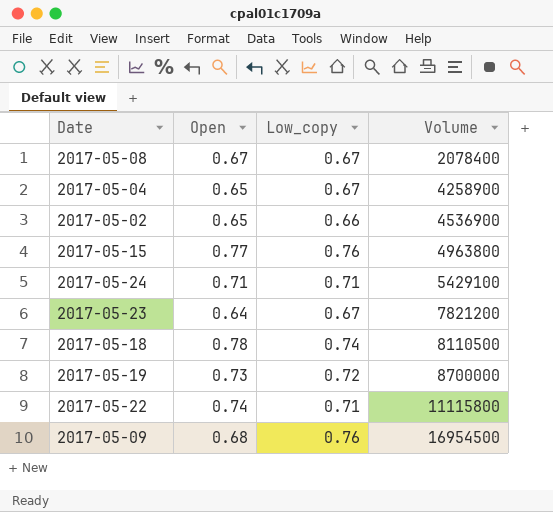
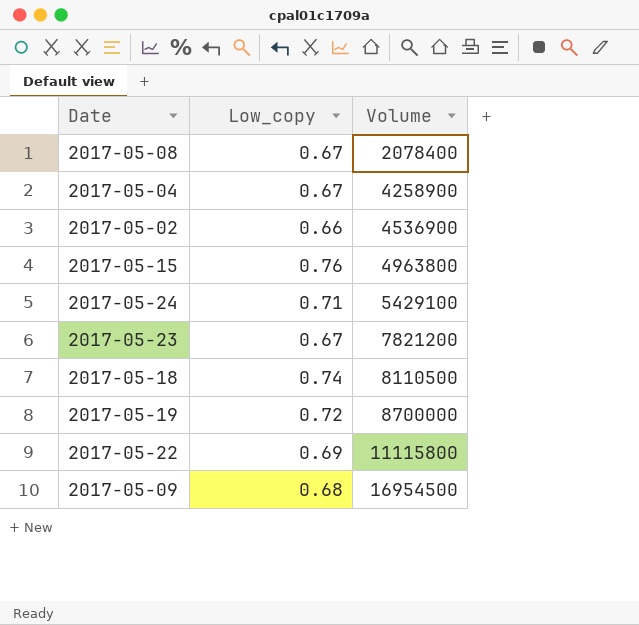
column Open | position: 2 -> none
2017-05-22 | Low_copy: 0.71 -> 0.69
2017-05-09 | Low_copy: 0.76 -> 0.68

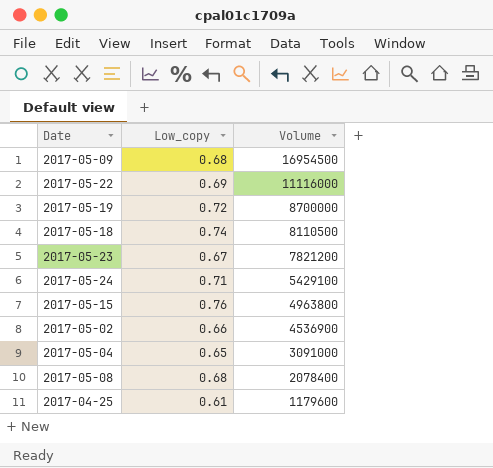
row order: Volume ascending -> Volume descending
2017-05-22 | Volume: 11115800 -> 11116000
2017-05-04 | Low_copy: 0.67 -> 0.65
2017-05-04 | Volume: 4258900 -> 3091000
2017-05-08 | Low_copy: 0.67 -> 0.68
row 2017-04-25: none -> 0.61 | 1179600

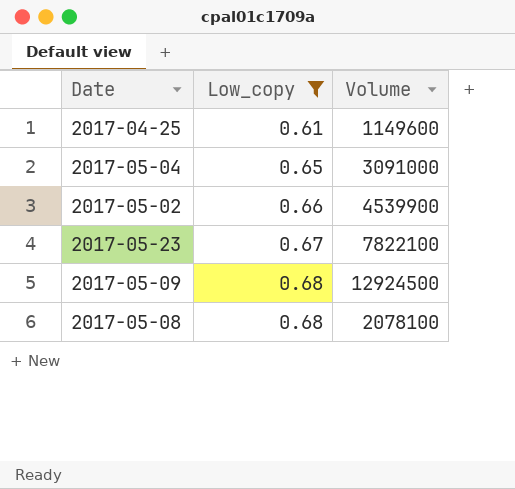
filter: none -> Low_copy <= 0.68
row order: Volume descending -> Low_copy ascending
2017-04-25 | Volume: 1179600 -> 1149600
2017-05-02 | Volume: 4536900 -> 4539900
2017-05-23 | Volume: 7821200 -> 7822100
2017-05-09 | Volume: 16954500 -> 12924500
2017-05-08 | Volume: 2078400 -> 2078100

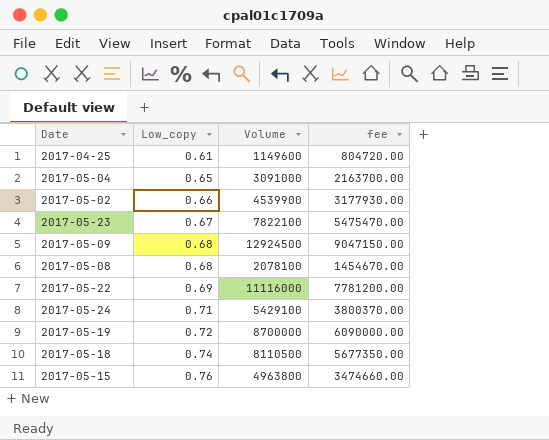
filter: Low_copy <= 0.68 -> none
column fee | formula: none -> [Volume] * 0.7

